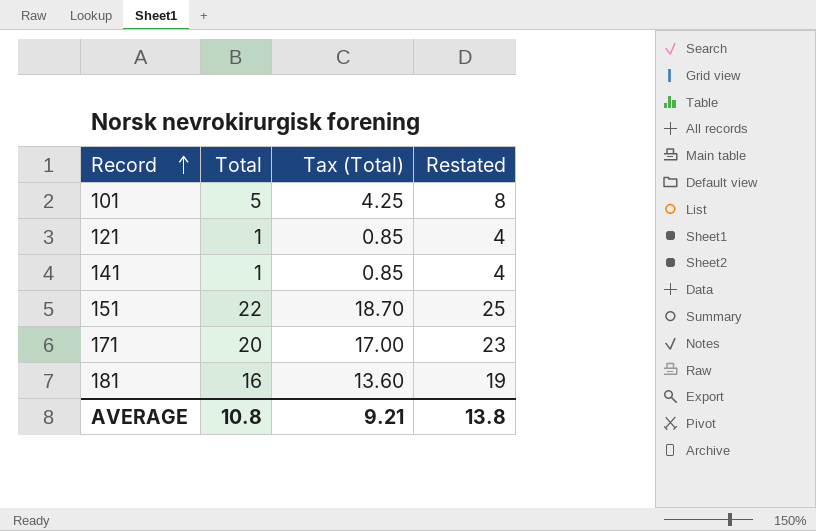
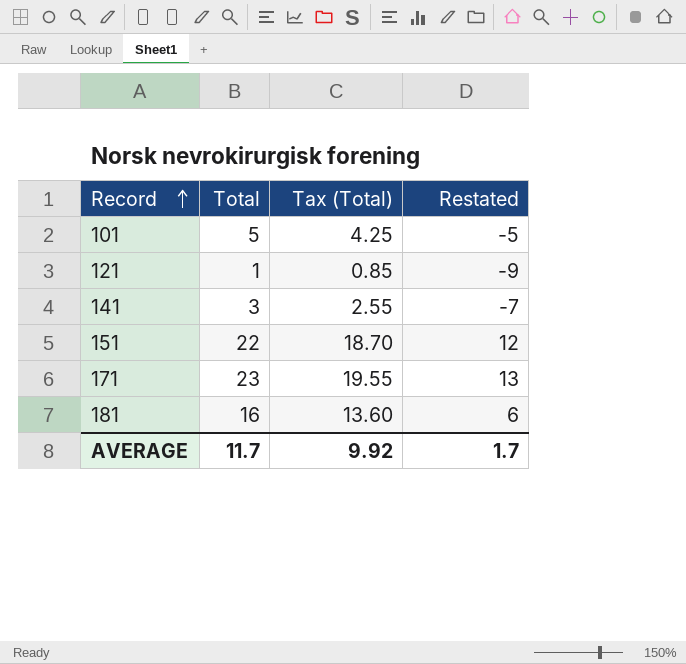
column Restated | formula: [Total] + 3 -> [Total] - 10
141 | Total: 1 -> 3
141 | Tax (Total): 0.85 -> 2.55
171 | Total: 20 -> 23
171 | Tax (Total): 17.00 -> 19.55
AVERAGE | Total: 10.8 -> 11.7
AVERAGE | Tax (Total): 9.21 -> 9.92
AVERAGE | Restated: 13.8 -> 1.7

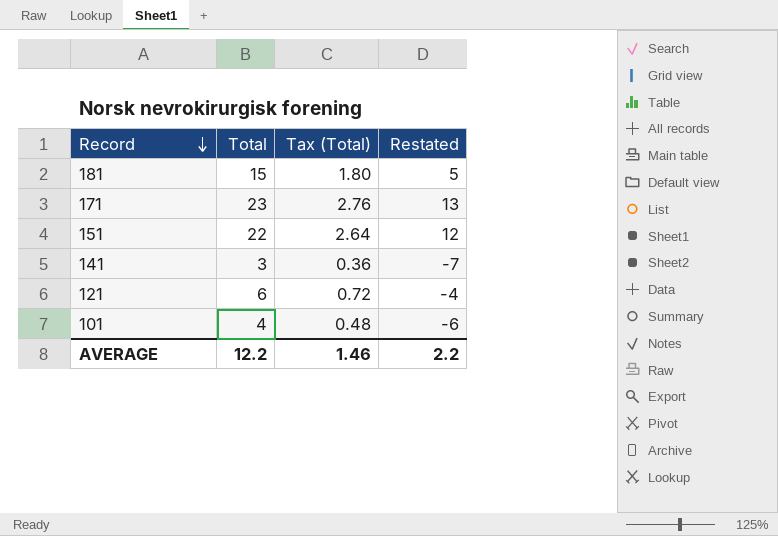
row order: Record ascending -> Record descending
column Tax (Total) | formula: [Total] * 0.85 -> [Total] * 0.12
181 | Total: 16 -> 15
181 | Restated: 6 -> 5
121 | Total: 1 -> 6
121 | Restated: -9 -> -4
101 | Total: 5 -> 4
101 | Restated: -5 -> -6
AVERAGE | Total: 11.7 -> 12.2
AVERAGE | Tax (Total): 9.92 -> 1.46
AVERAGE | Restated: 1.7 -> 2.2

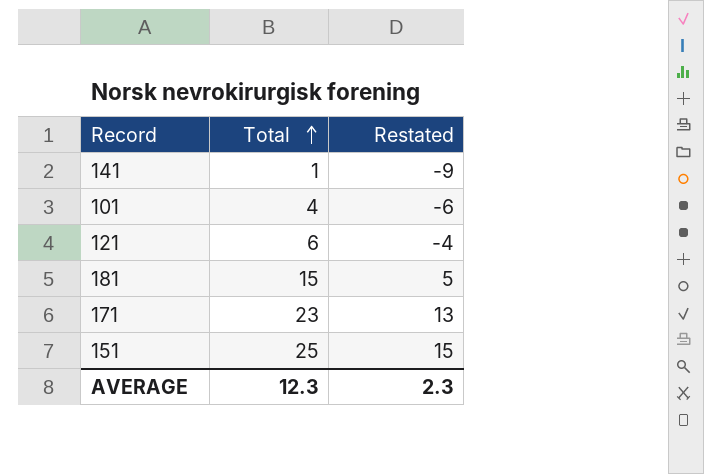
row order: Record descending -> Total ascending
column Tax (Total) | formula: [Total] * 0.12 -> none
141 | Total: 3 -> 1
141 | Restated: -7 -> -9
151 | Total: 22 -> 25
151 | Restated: 12 -> 15
AVERAGE | Total: 12.2 -> 12.3
AVERAGE | Restated: 2.2 -> 2.3

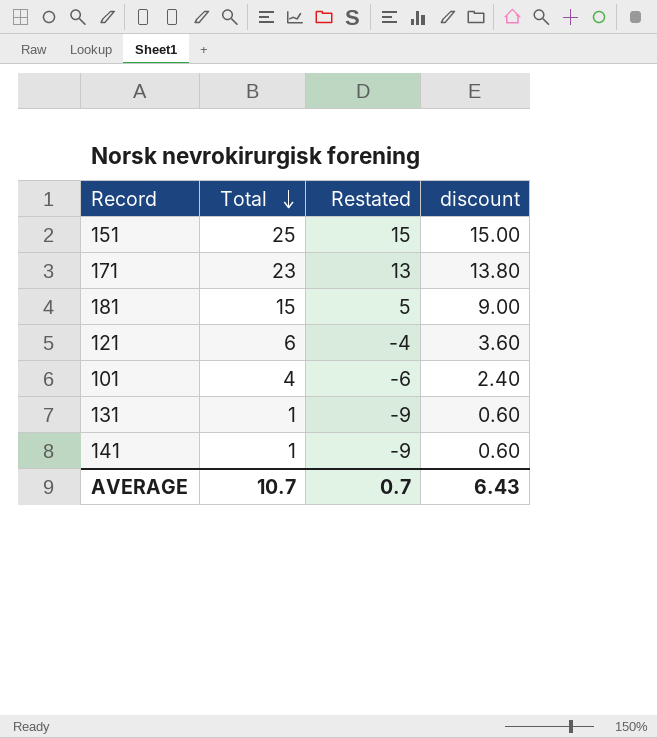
row order: Total ascending -> Total descending
column discount | formula: none -> [Total] * 0.6
row 131: none -> 1 | -9 | 0.60
AVERAGE | Total: 12.3 -> 10.7
AVERAGE | Restated: 2.3 -> 0.7

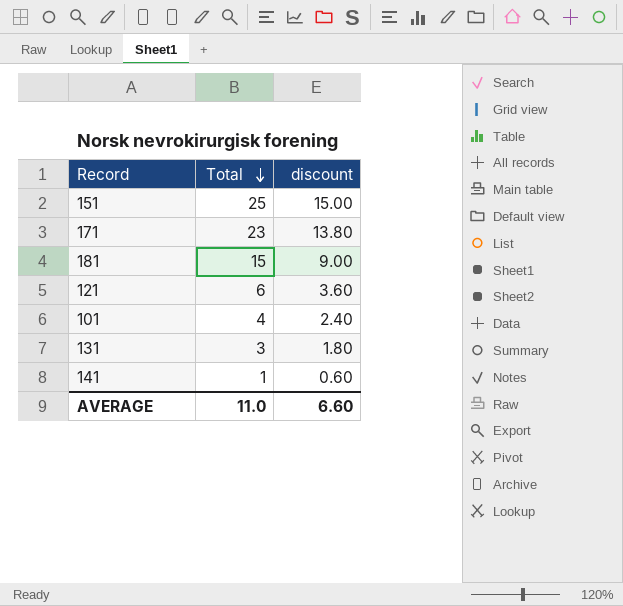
column Restated | formula: [Total] - 10 -> none
131 | Total: 1 -> 3
131 | discount: 0.60 -> 1.80
AVERAGE | Total: 10.7 -> 11.0
AVERAGE | discount: 6.43 -> 6.60

